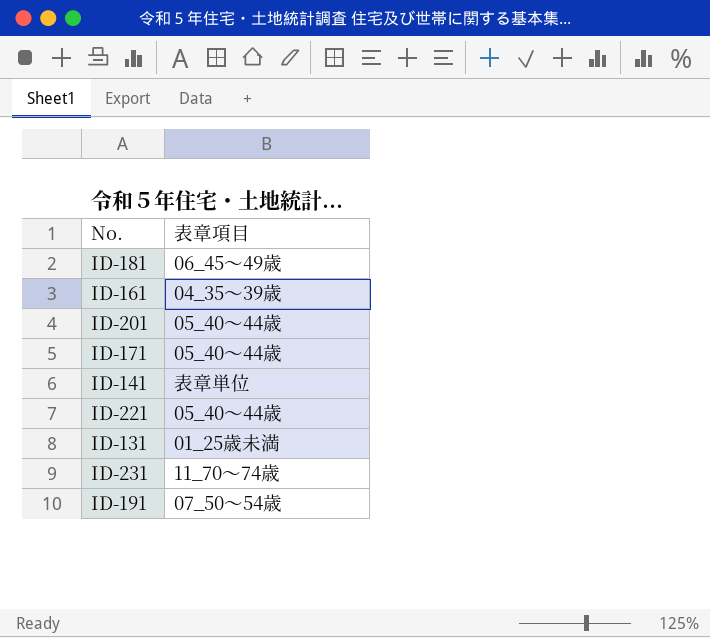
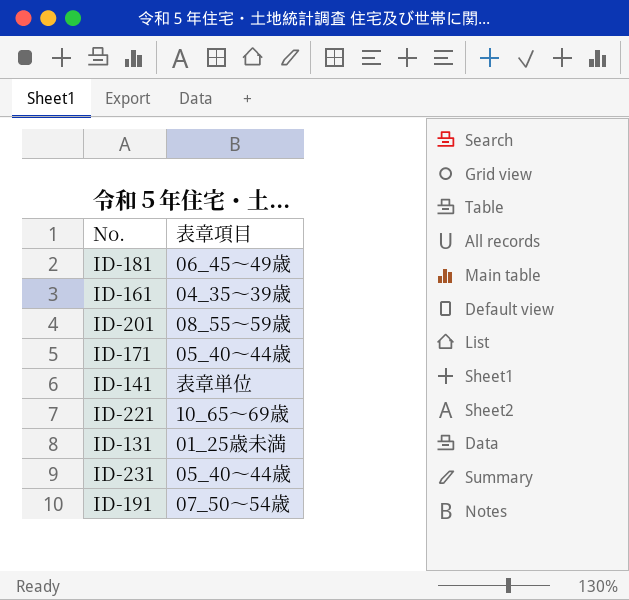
ID-201 | 表章項目: 05_40～44歳 -> 08_55～59歳
ID-221 | 表章項目: 05_40～44歳 -> 10_65～69歳
ID-231 | 表章項目: 11_70～74歳 -> 05_40～44歳

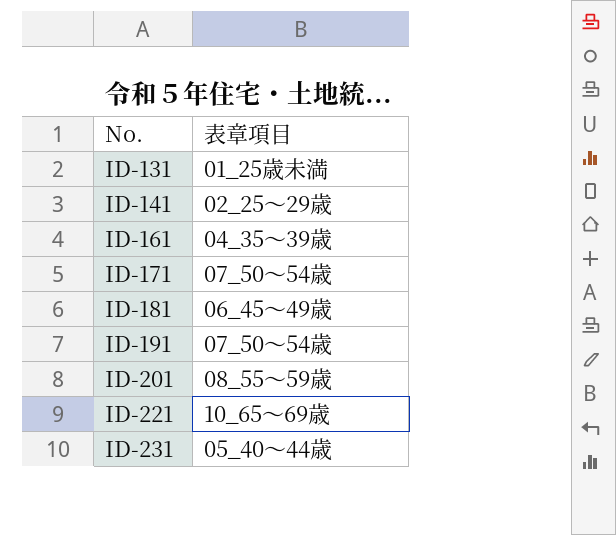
row order: none -> No. ascending
ID-141 | 表章項目: 表章単位 -> 02_25～29歳
ID-171 | 表章項目: 05_40～44歳 -> 07_50～54歳

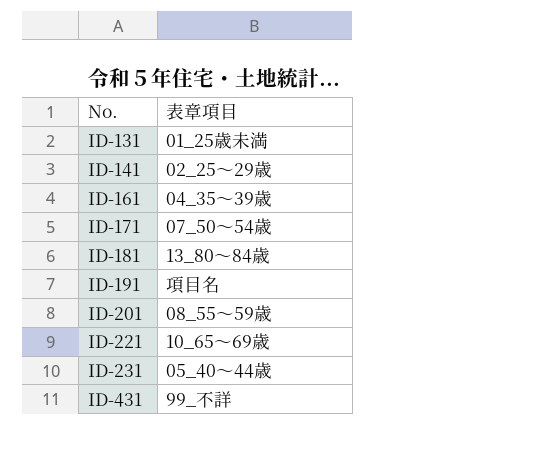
ID-181 | 表章項目: 06_45～49歳 -> 13_80～84歳
ID-191 | 表章項目: 07_50～54歳 -> 項目名
row ID-431: none -> 99_不詳

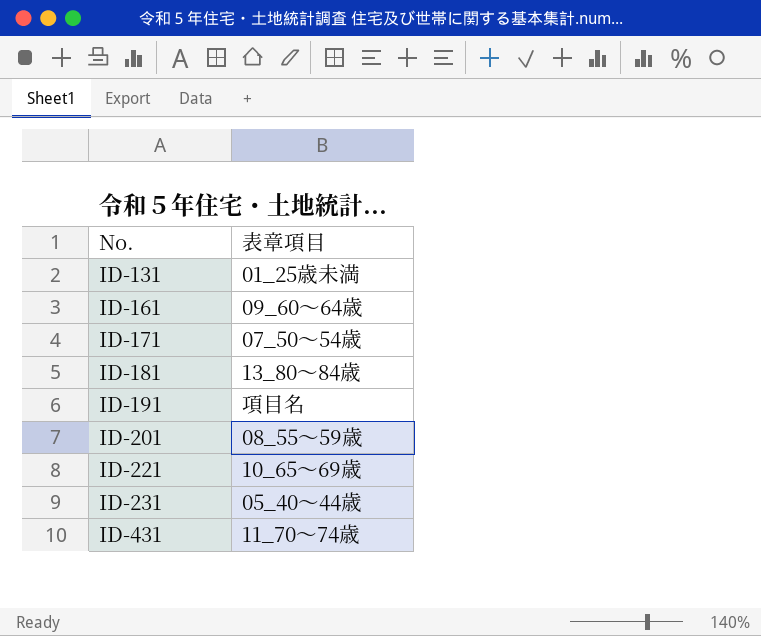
row ID-141: 02_25～29歳 -> none
ID-161 | 表章項目: 04_35～39歳 -> 09_60～64歳
ID-431 | 表章項目: 99_不詳 -> 11_70～74歳

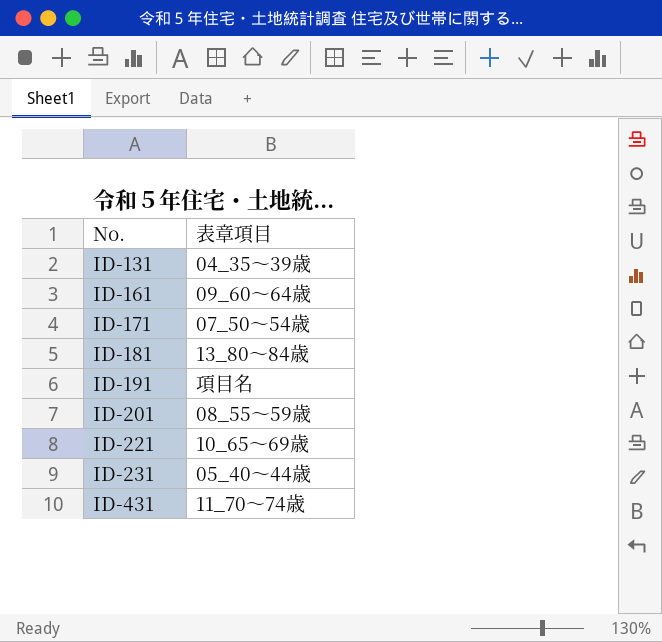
ID-131 | 表章項目: 01_25歳未満 -> 04_35～39歳

